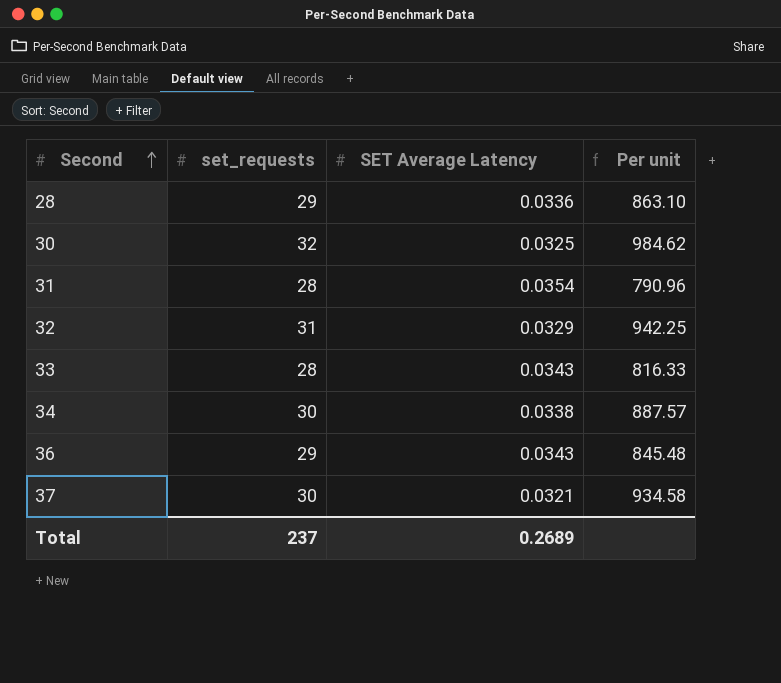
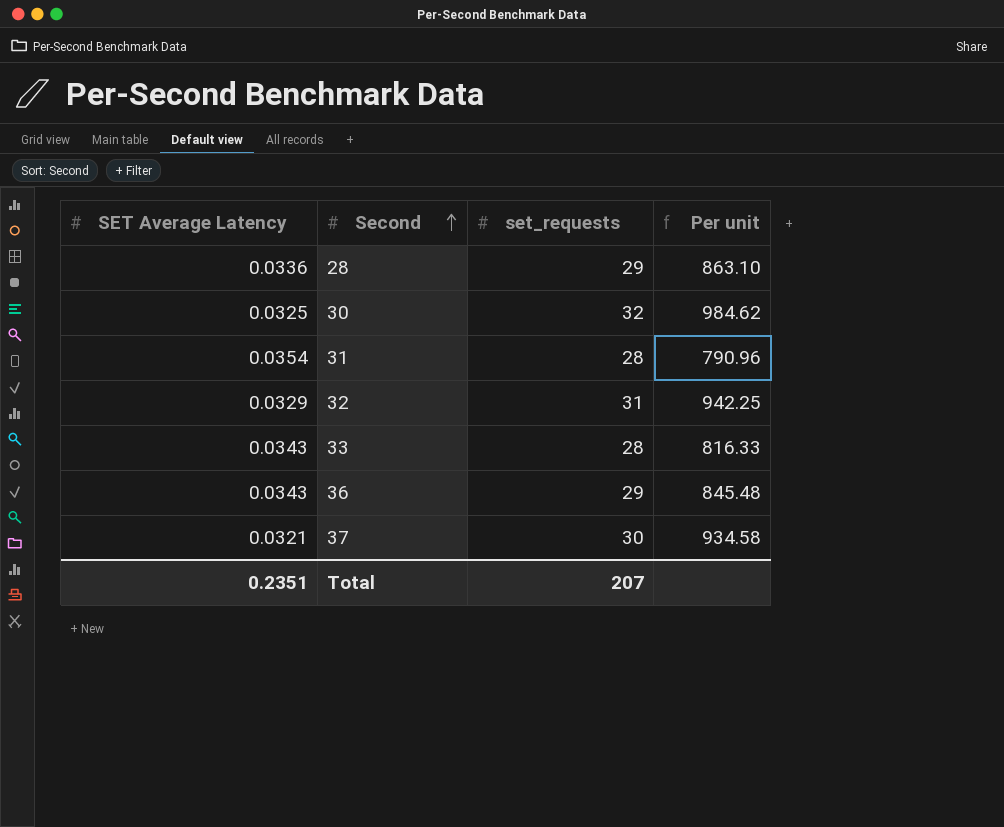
column SET Average Latency | position: 3 -> 1
row 34: 30 | 0.0338 | 887.57 -> none
Total | SET Average Latency: 0.2689 -> 0.2351
Total | set_requests: 237 -> 207

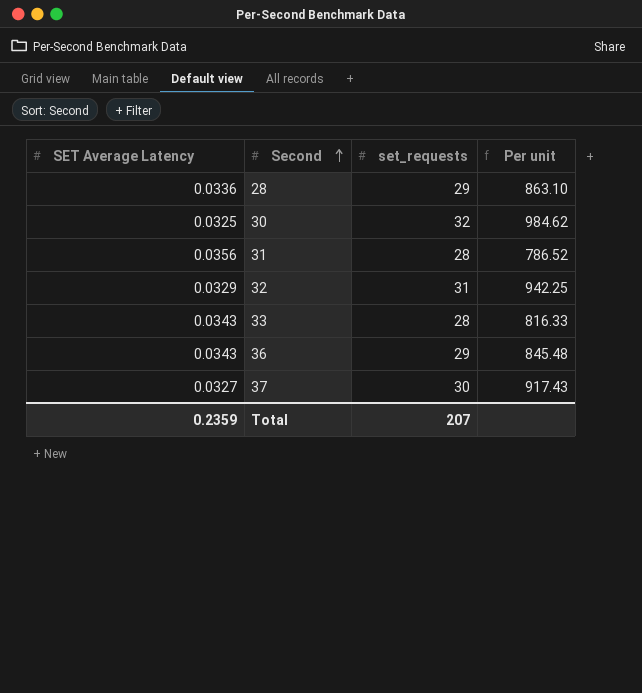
31 | SET Average Latency: 0.0354 -> 0.0356
31 | Per unit: 790.96 -> 786.52
37 | SET Average Latency: 0.0321 -> 0.0327
37 | Per unit: 934.58 -> 917.43
Total | SET Average Latency: 0.2351 -> 0.2359

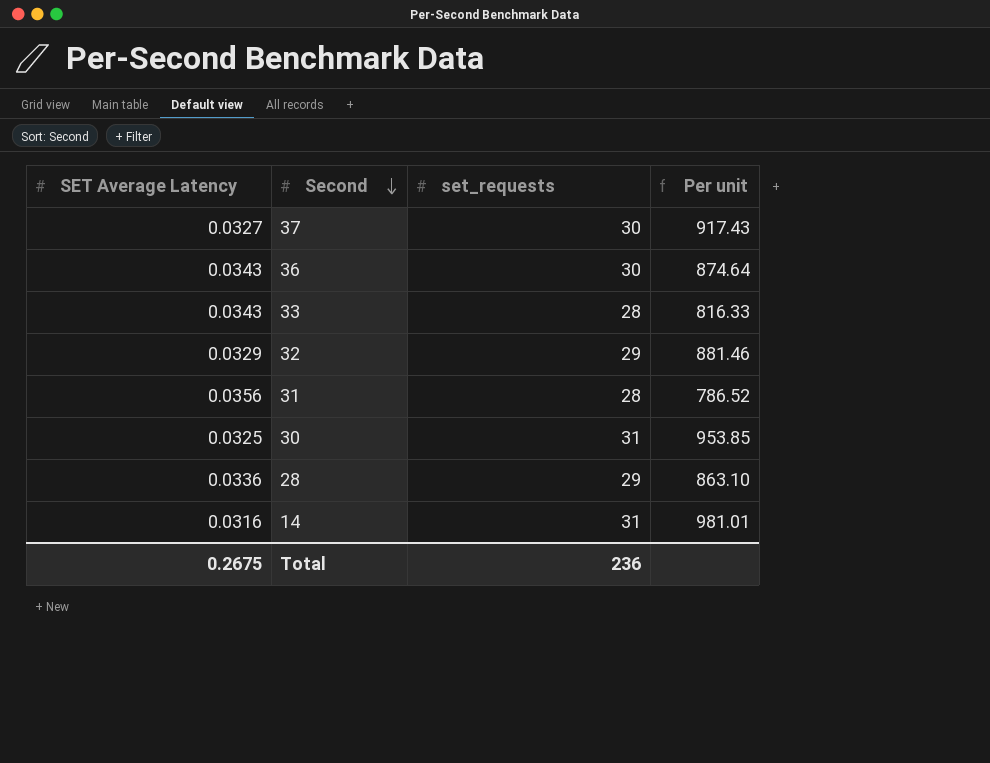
row order: Second ascending -> Second descending
36 | set_requests: 29 -> 30
36 | Per unit: 845.48 -> 874.64
32 | set_requests: 31 -> 29
32 | Per unit: 942.25 -> 881.46
30 | set_requests: 32 -> 31
30 | Per unit: 984.62 -> 953.85
row 14: none -> 0.0316 | 31 | 981.01
Total | SET Average Latency: 0.2359 -> 0.2675
Total | set_requests: 207 -> 236

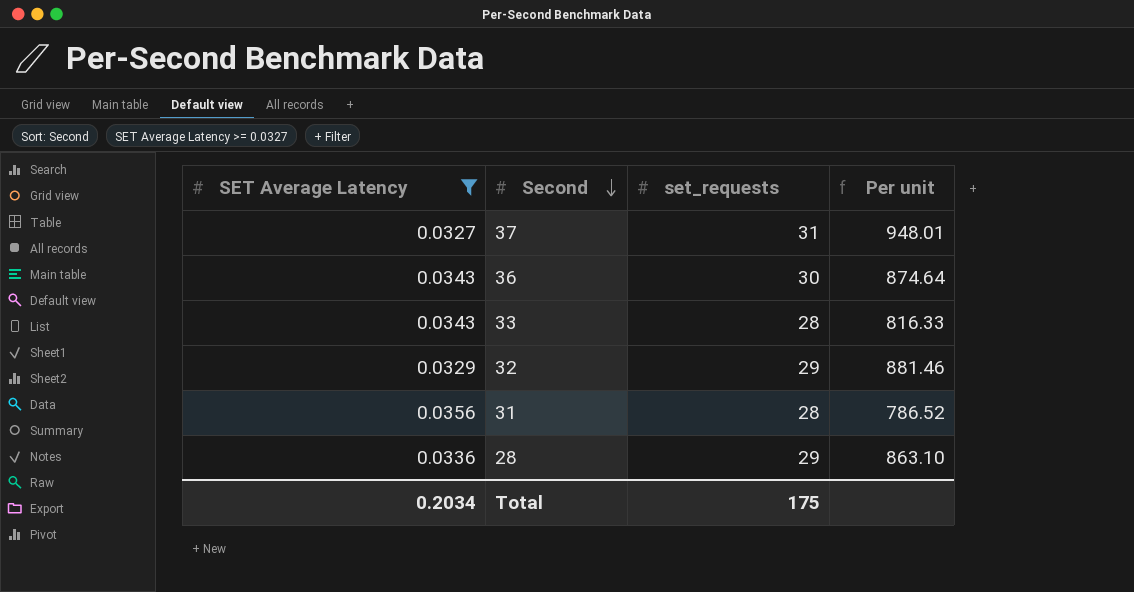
filter: none -> SET Average Latency >= 0.0327
37 | set_requests: 30 -> 31
37 | Per unit: 917.43 -> 948.01
Total | SET Average Latency: 0.2675 -> 0.2034
Total | set_requests: 236 -> 175

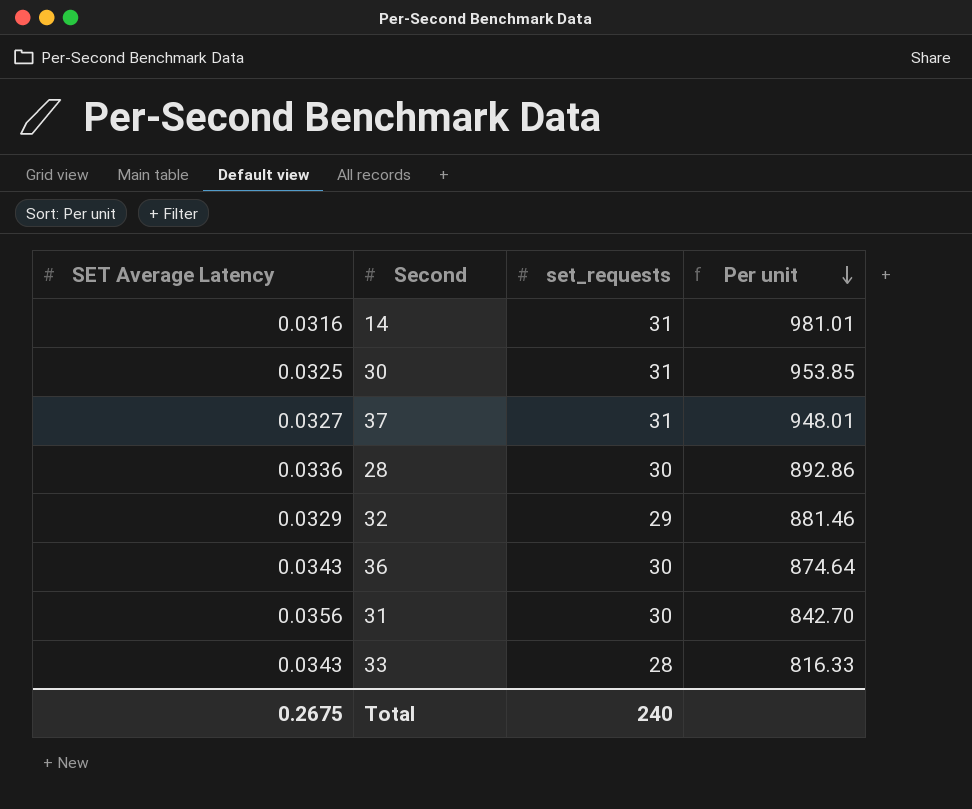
filter: SET Average Latency >= 0.0327 -> none
row order: Second descending -> Per unit descending
28 | set_requests: 29 -> 30
28 | Per unit: 863.10 -> 892.86
31 | set_requests: 28 -> 30
31 | Per unit: 786.52 -> 842.70
Total | SET Average Latency: 0.2034 -> 0.2675
Total | set_requests: 175 -> 240

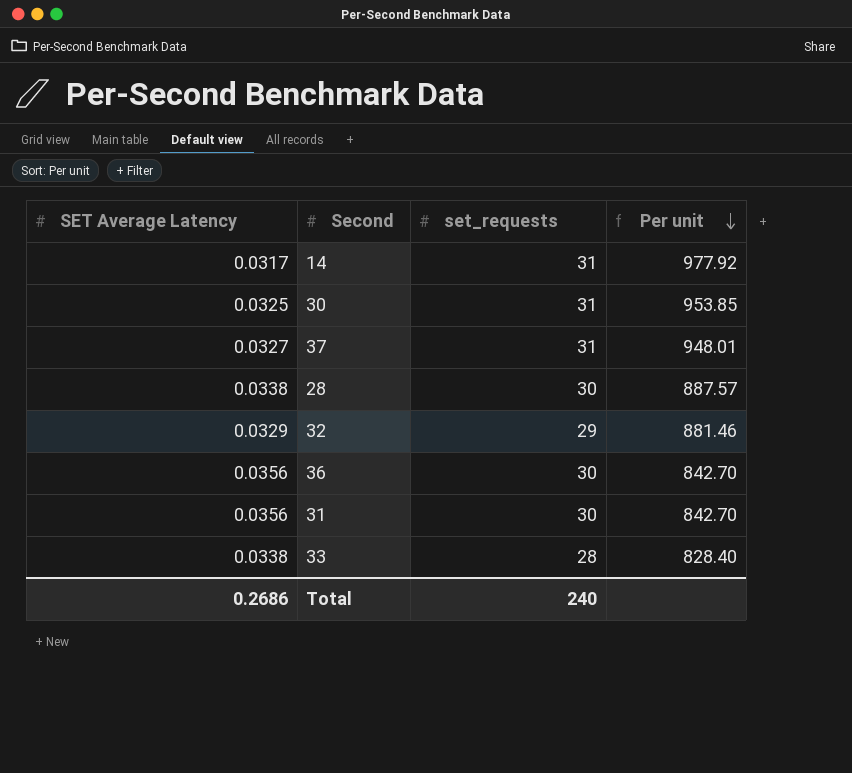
14 | SET Average Latency: 0.0316 -> 0.0317
14 | Per unit: 981.01 -> 977.92
28 | SET Average Latency: 0.0336 -> 0.0338
28 | Per unit: 892.86 -> 887.57
36 | SET Average Latency: 0.0343 -> 0.0356
36 | Per unit: 874.64 -> 842.70
33 | SET Average Latency: 0.0343 -> 0.0338
33 | Per unit: 816.33 -> 828.40
Total | SET Average Latency: 0.2675 -> 0.2686

